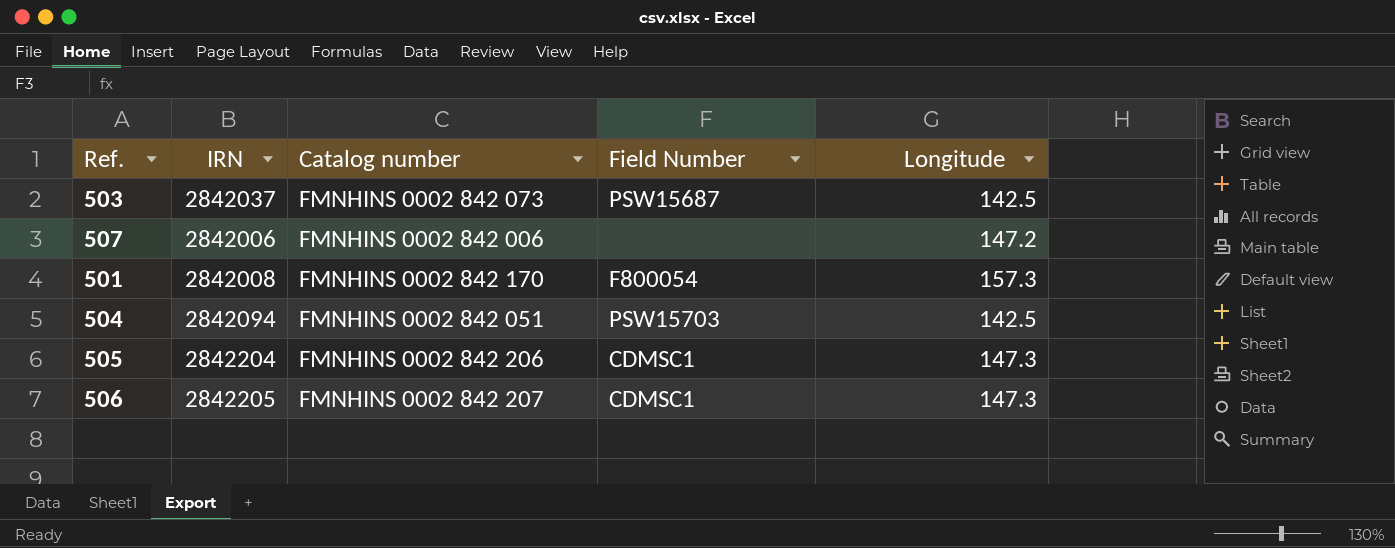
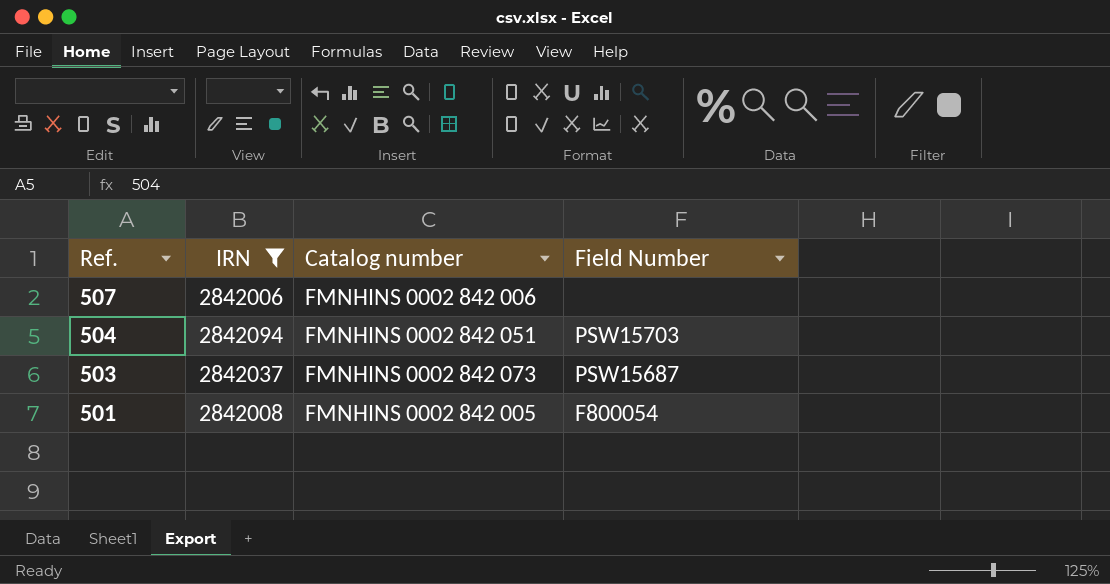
filter: none -> IRN <= 2842094
row order: none -> Ref. descending
column Longitude | position: 5 -> none
501 | Catalog number: FMNHINS 0002 842 170 -> FMNHINS 0002 842 005

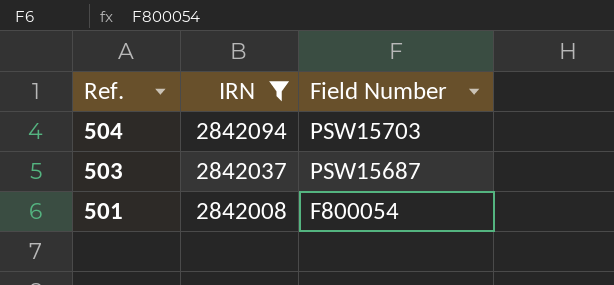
column Catalog number | position: 3 -> none
row 507: 2842006 | FMNHINS 0002 842 006 | none -> none

